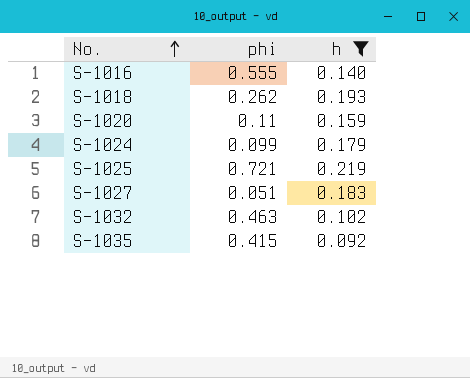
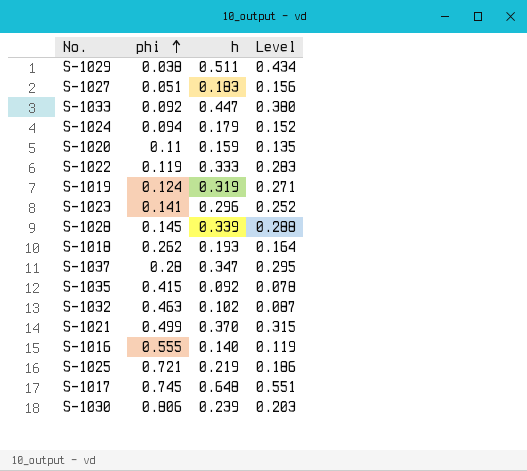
filter: h <= 0.219 -> none
row order: No. ascending -> phi ascending
column Level | formula: none -> [h] * 0.85
S-1024 | phi: 0.099 -> 0.094

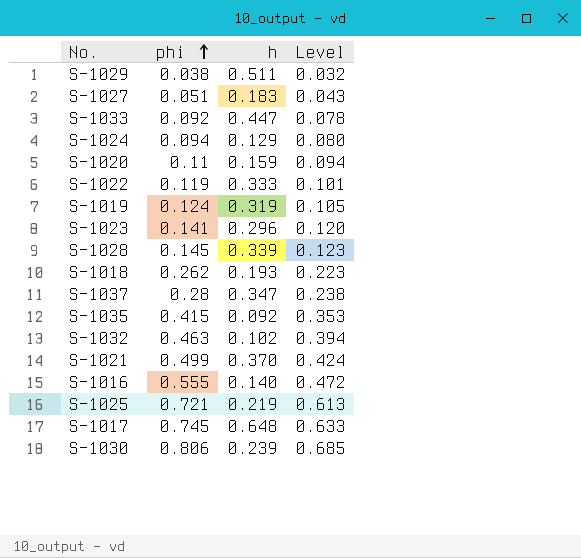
column Level | formula: [h] * 0.85 -> [phi] * 0.85
S-1024 | h: 0.179 -> 0.129

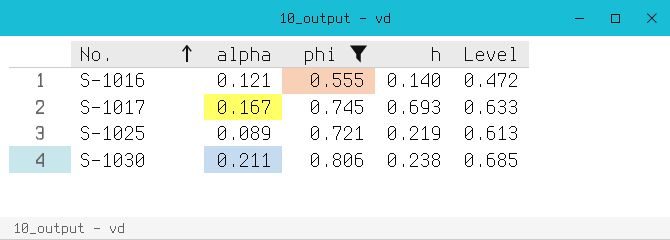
filter: none -> phi >= 0.555
row order: phi ascending -> No. ascending
column alpha | position: none -> 2
S-1017 | h: 0.648 -> 0.693
S-1030 | h: 0.239 -> 0.238

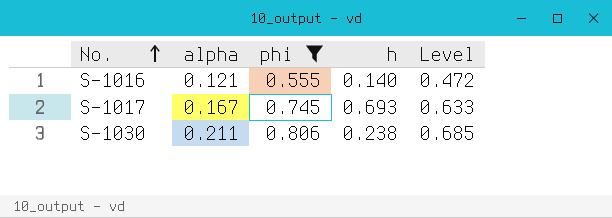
row S-1025: 0.089 | 0.721 | 0.219 | 0.613 -> none

